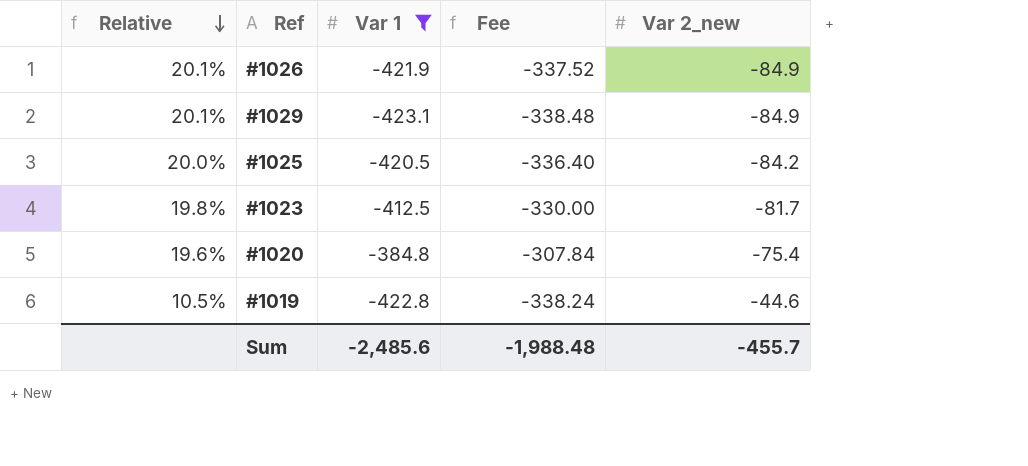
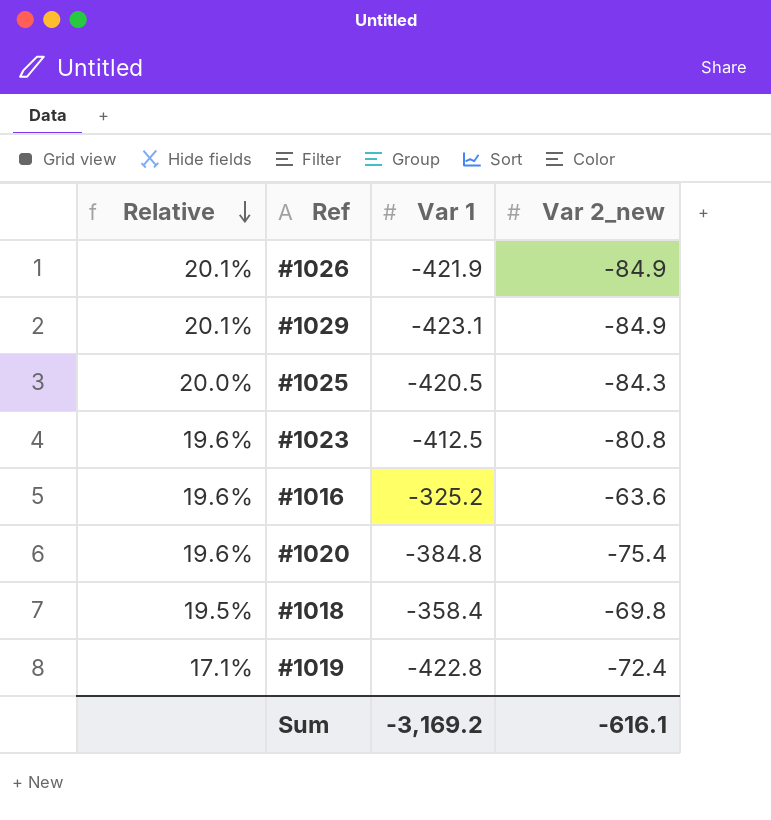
filter: Var 1 <= -384.8 -> none
column Fee | formula: [Var 1] * 0.8 -> none
#1025 | Var 2_new: -84.2 -> -84.3
#1023 | Relative: 19.8% -> 19.6%
#1023 | Var 2_new: -81.7 -> -80.8
#1019 | Relative: 10.5% -> 17.1%
#1019 | Var 2_new: -44.6 -> -72.4
Sum | Var 1: -2,485.6 -> -3,169.2
Sum | Var 2_new: -455.7 -> -616.1

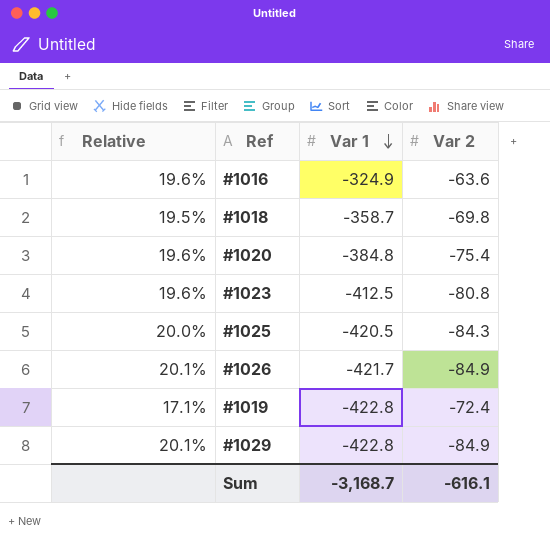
row order: Relative descending -> Var 1 descending
column name: Var 2_new -> Var 2
#1016 | Var 1: -325.2 -> -324.9
#1018 | Var 1: -358.4 -> -358.7
#1026 | Var 1: -421.9 -> -421.7
#1029 | Var 1: -423.1 -> -422.8
Sum | Var 1: -3,169.2 -> -3,168.7

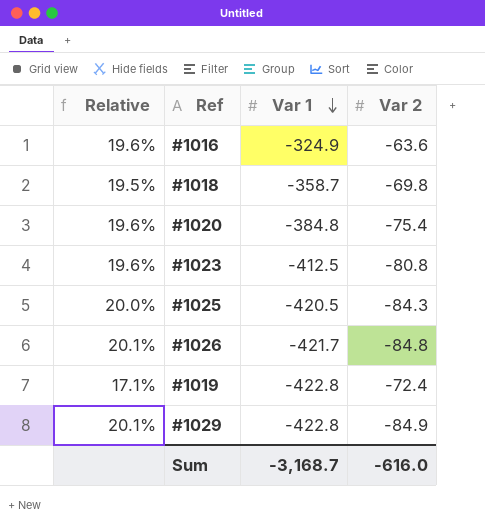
#1026 | Var 2: -84.9 -> -84.8
Sum | Var 2: -616.1 -> -616.0

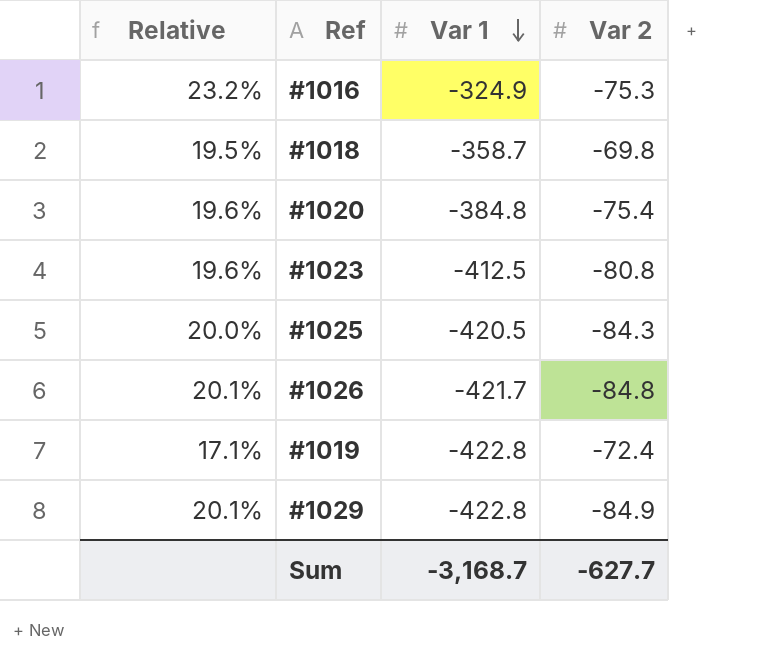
#1016 | Relative: 19.6% -> 23.2%
#1016 | Var 2: -63.6 -> -75.3
Sum | Var 2: -616.0 -> -627.7

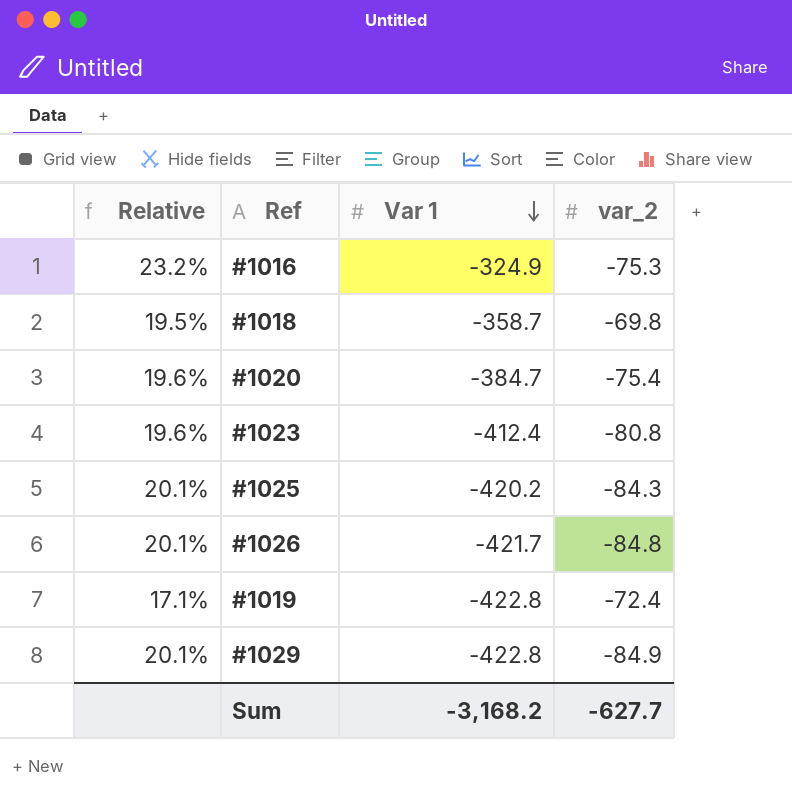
column name: Var 2 -> var_2
#1020 | Var 1: -384.8 -> -384.7
#1023 | Var 1: -412.5 -> -412.4
#1025 | Relative: 20.0% -> 20.1%
#1025 | Var 1: -420.5 -> -420.2
Sum | Var 1: -3,168.7 -> -3,168.2

